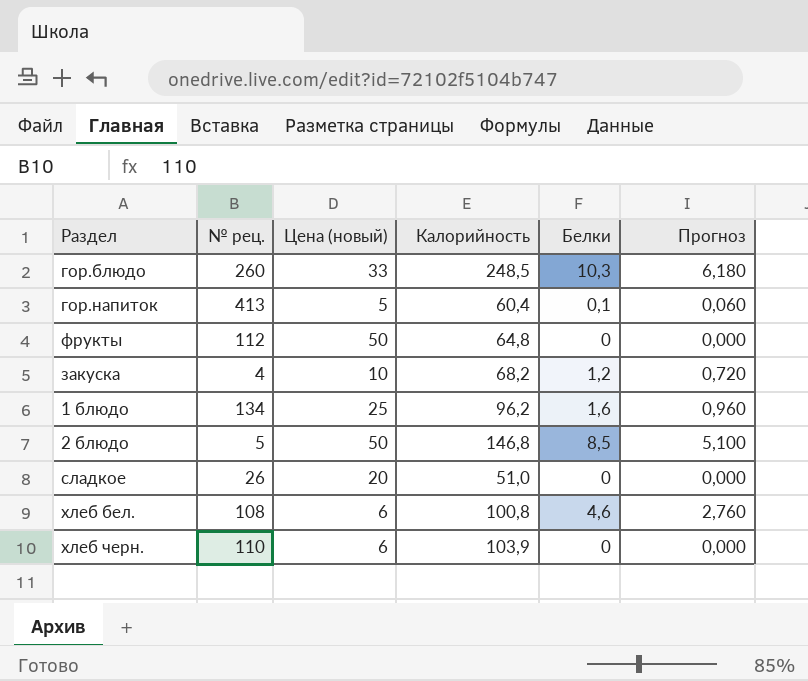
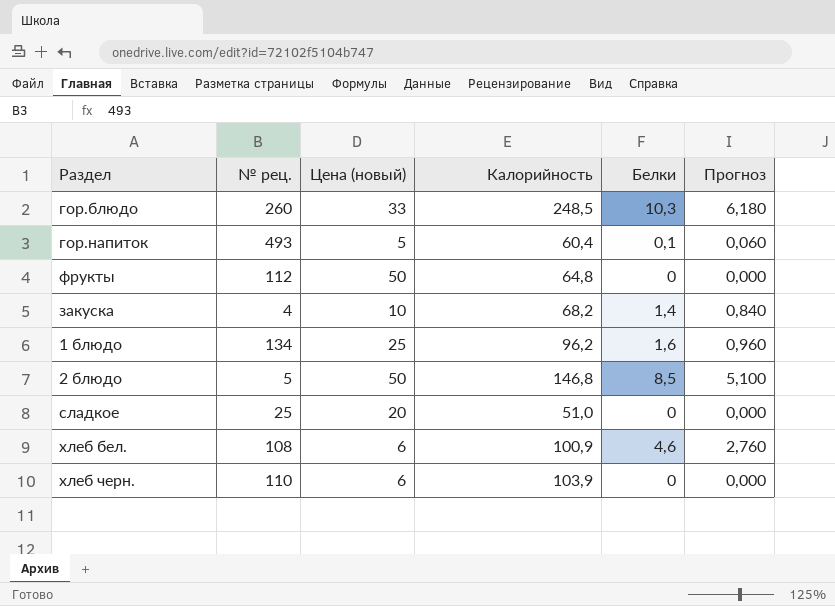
гор.напиток | № рец.: 413 -> 493
закуска | Белки: 1,2 -> 1,4
закуска | Прогноз: 0,720 -> 0,840
сладкое | № рец.: 26 -> 25
хлеб бел. | Калорийность: 100,8 -> 100,9

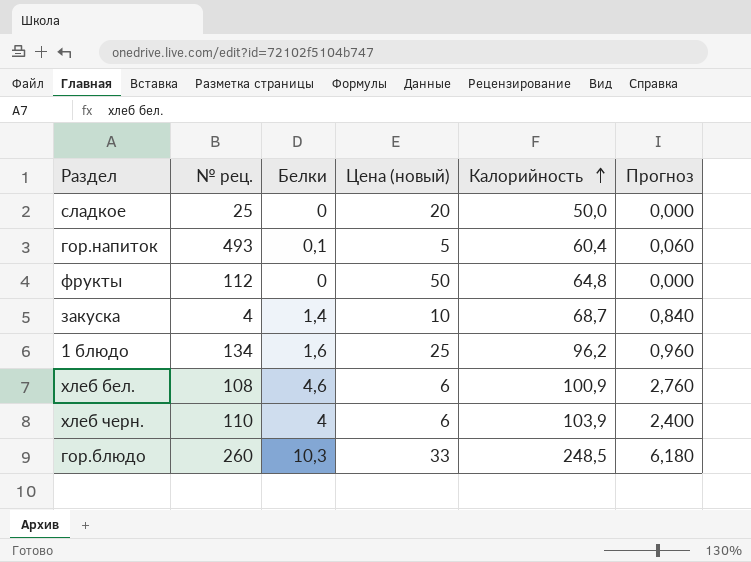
row order: none -> Калорийность ascending
column Белки | position: 5 -> 3
row 2 блюдо: 5 | 50 | 146,8 | 8,5 | 5,100 -> none
сладкое | Калорийность: 51,0 -> 50,0
закуска | Калорийность: 68,2 -> 68,7
хлеб черн. | Белки: 0 -> 4
хлеб черн. | Прогноз: 0,000 -> 2,400

